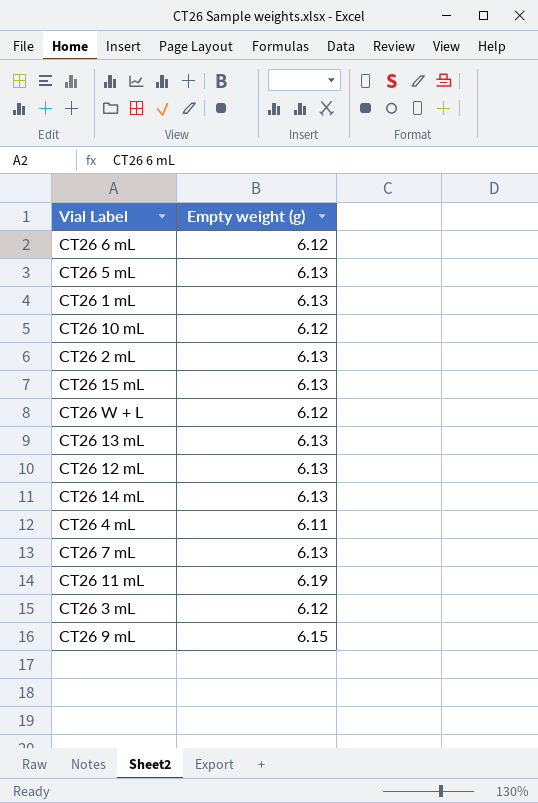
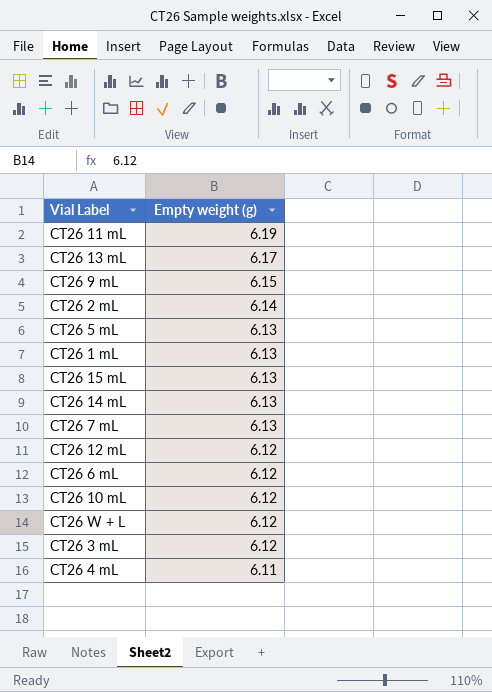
row order: none -> Empty weight (g) descending
CT26 13 mL | Empty weight (g): 6.13 -> 6.17
CT26 2 mL | Empty weight (g): 6.13 -> 6.14
CT26 12 mL | Empty weight (g): 6.13 -> 6.12

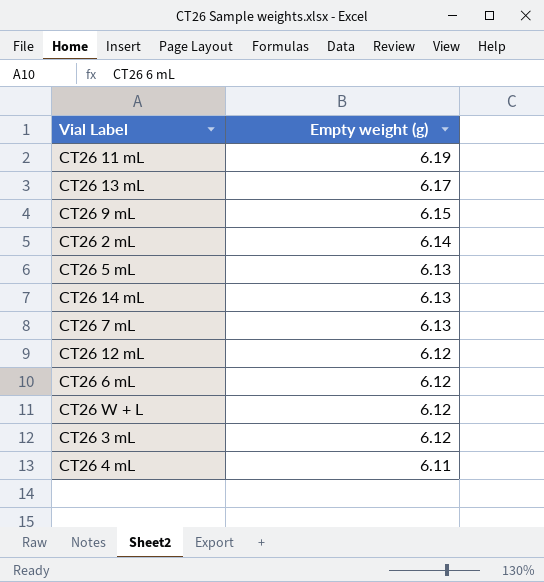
row CT26 1 mL: 6.13 -> none
row CT26 15 mL: 6.13 -> none
row CT26 10 mL: 6.12 -> none

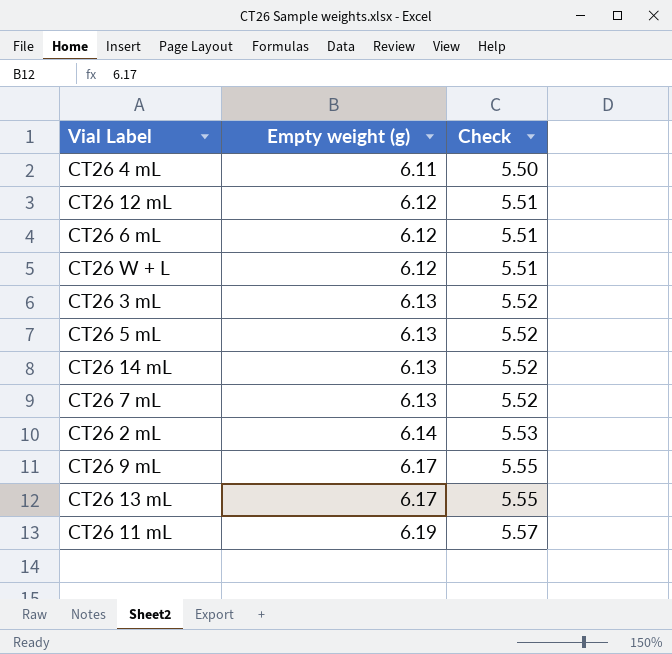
row order: Empty weight (g) descending -> Empty weight (g) ascending
column Check | formula: none -> [Empty weight (g)] * 0.9
CT26 3 mL | Empty weight (g): 6.12 -> 6.13
CT26 9 mL | Empty weight (g): 6.15 -> 6.17

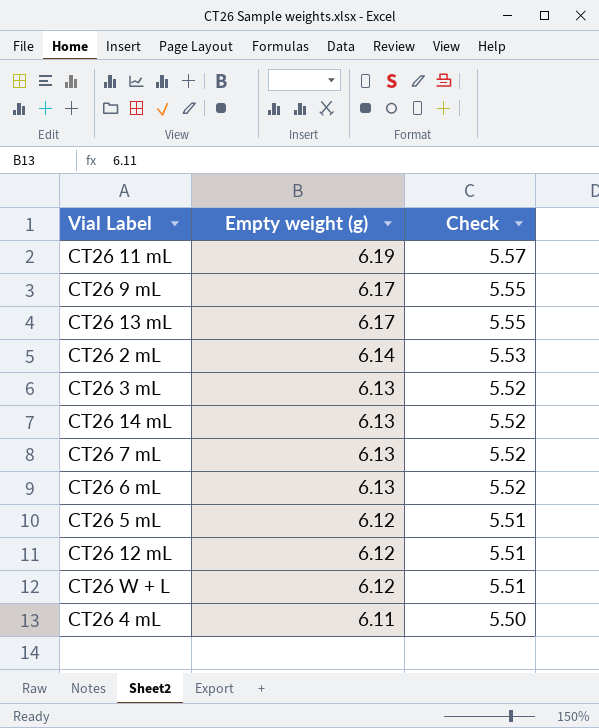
row order: Empty weight (g) ascending -> Empty weight (g) descending
CT26 6 mL | Empty weight (g): 6.12 -> 6.13
CT26 6 mL | Check: 5.51 -> 5.52
CT26 5 mL | Empty weight (g): 6.13 -> 6.12
CT26 5 mL | Check: 5.52 -> 5.51

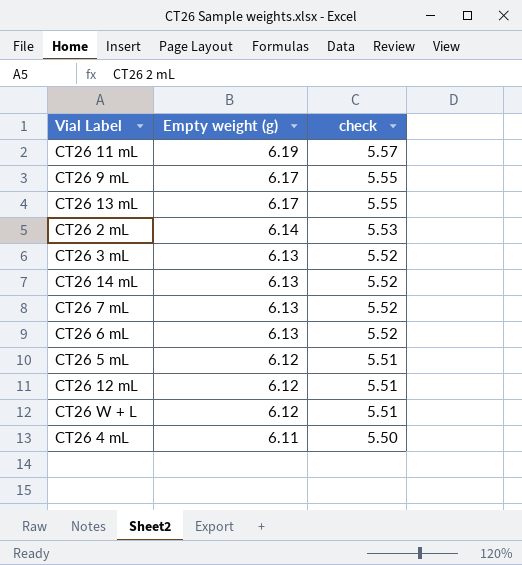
column name: Check -> check

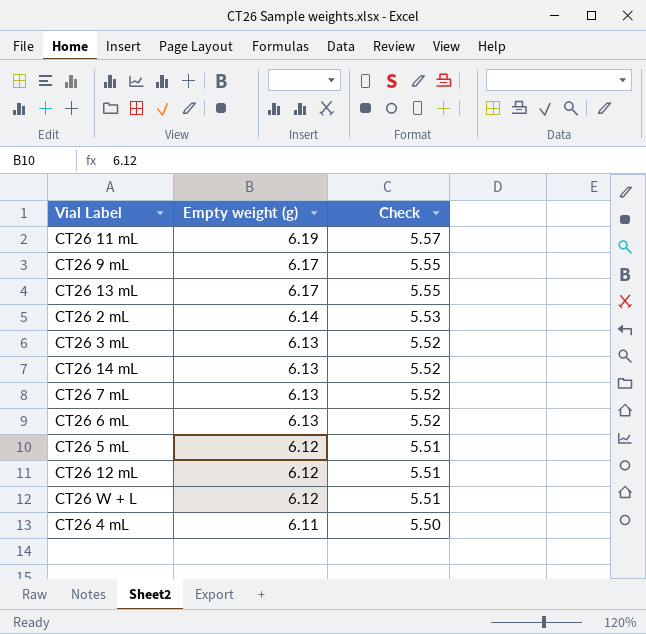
column name: check -> Check

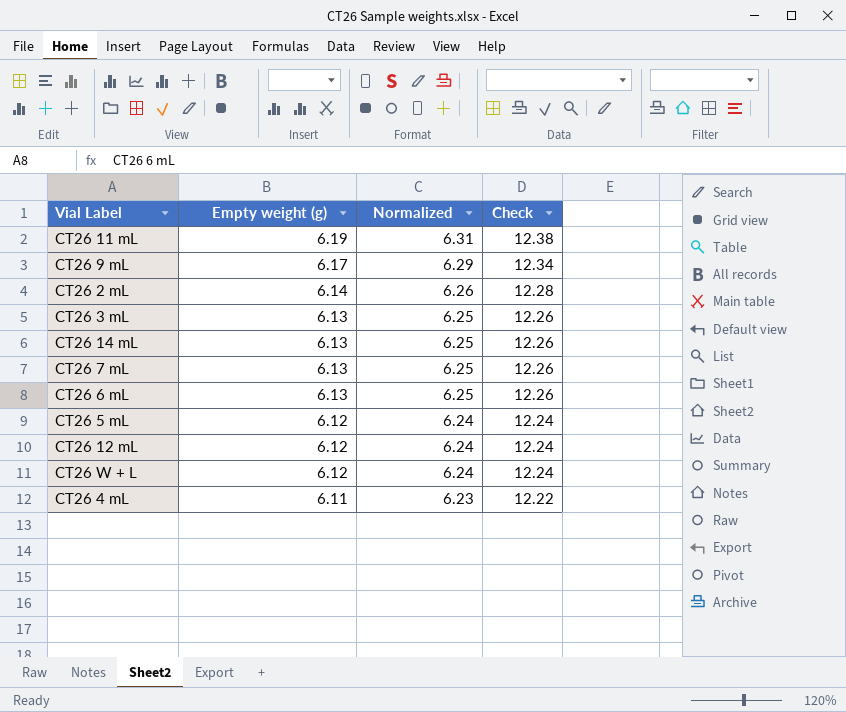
column Normalized | formula: none -> [Empty weight (g)] * 1.02
column Check | formula: [Empty weight (g)] * 0.9 -> [Empty weight (g)] * 2
row CT26 13 mL: 6.17 | 5.55 -> none

